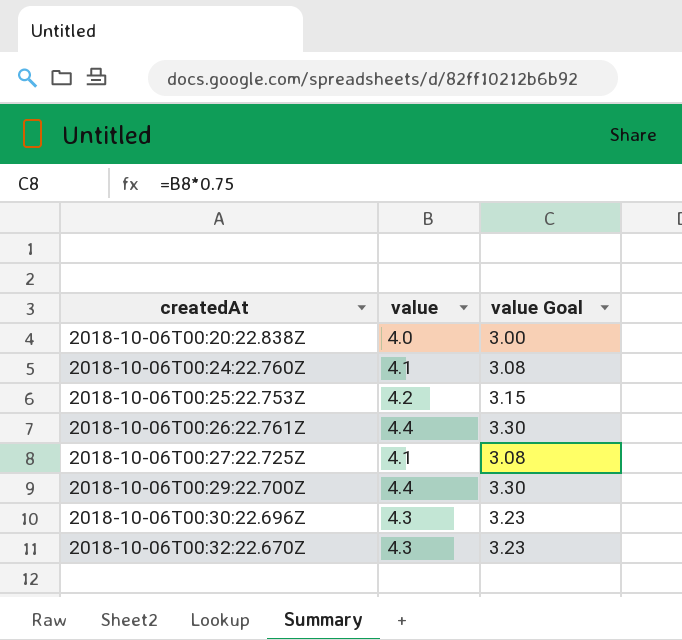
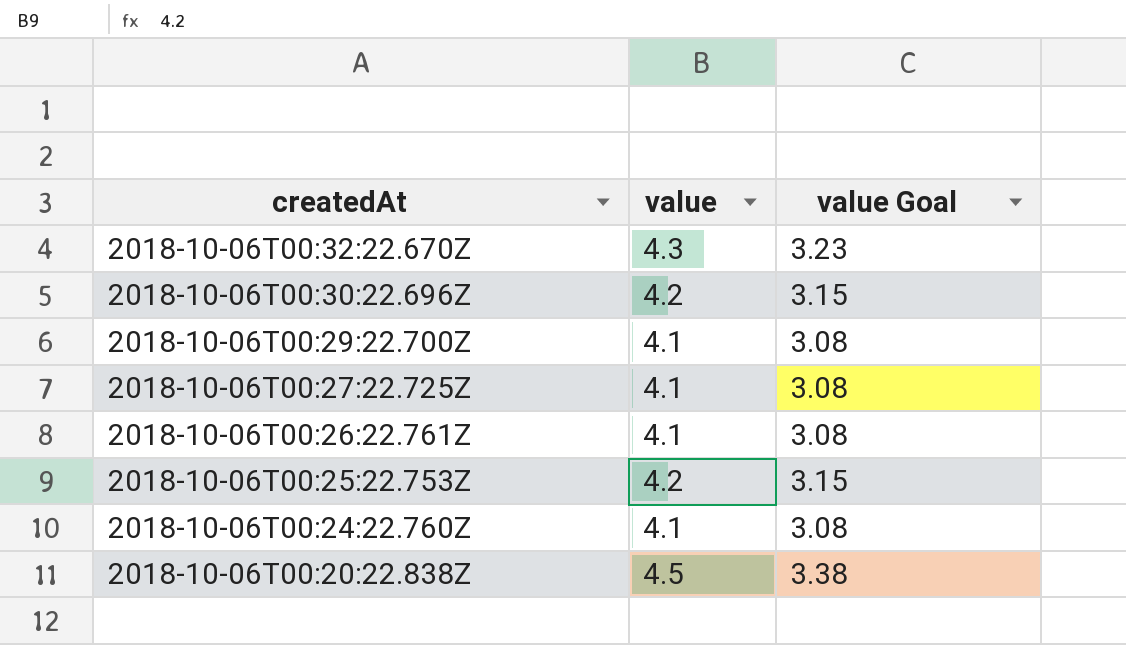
row order: createdAt ascending -> createdAt descending
2018-10-06T00:30:22.696Z | value: 4.3 -> 4.2
2018-10-06T00:30:22.696Z | value Goal: 3.23 -> 3.15
2018-10-06T00:29:22.700Z | value: 4.4 -> 4.1
2018-10-06T00:29:22.700Z | value Goal: 3.30 -> 3.08
2018-10-06T00:26:22.761Z | value: 4.4 -> 4.1
2018-10-06T00:26:22.761Z | value Goal: 3.30 -> 3.08
2018-10-06T00:20:22.838Z | value: 4.0 -> 4.5
2018-10-06T00:20:22.838Z | value Goal: 3.00 -> 3.38

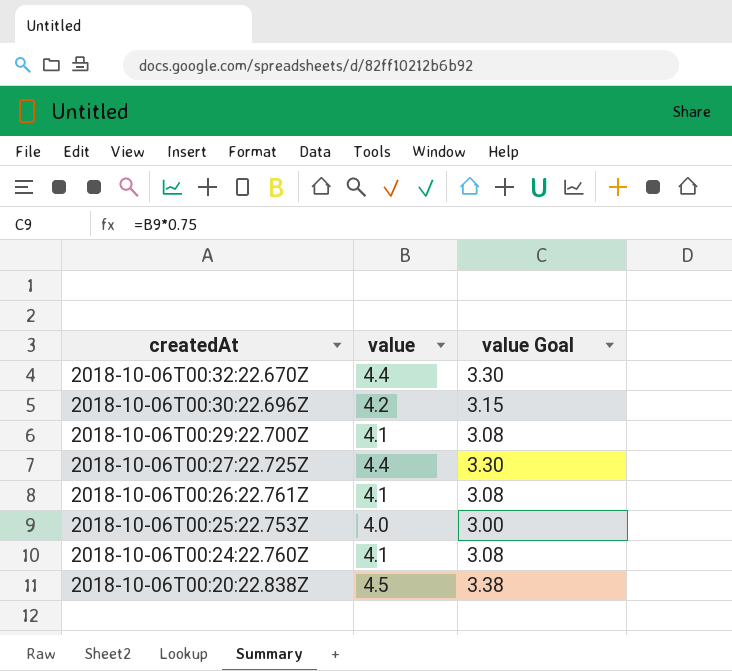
2018-10-06T00:32:22.670Z | value: 4.3 -> 4.4
2018-10-06T00:32:22.670Z | value Goal: 3.23 -> 3.30
2018-10-06T00:27:22.725Z | value: 4.1 -> 4.4
2018-10-06T00:27:22.725Z | value Goal: 3.08 -> 3.30
2018-10-06T00:25:22.753Z | value: 4.2 -> 4.0
2018-10-06T00:25:22.753Z | value Goal: 3.15 -> 3.00

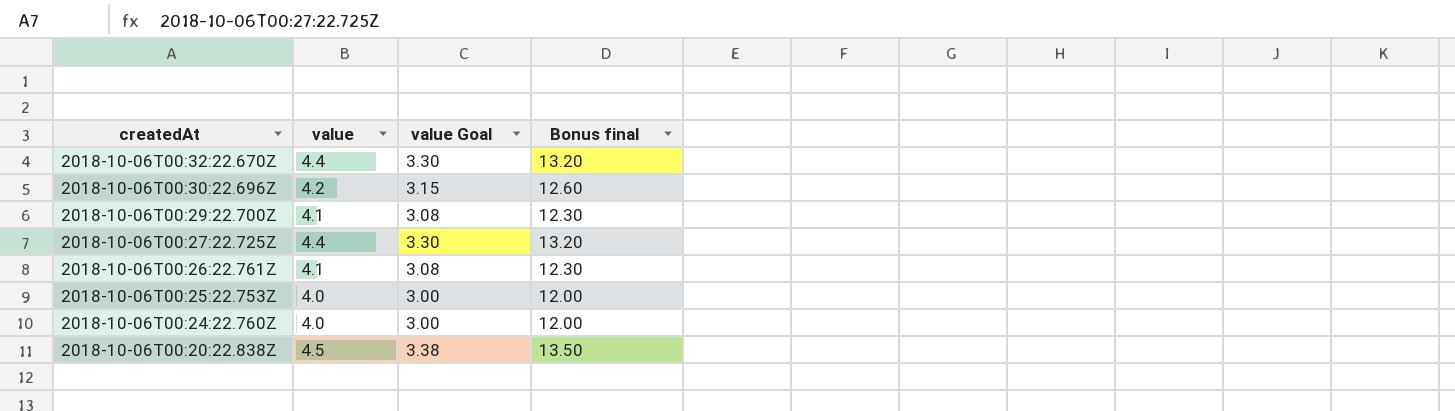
column Bonus final | formula: none -> [value] * 3
2018-10-06T00:24:22.760Z | value: 4.1 -> 4.0
2018-10-06T00:24:22.760Z | value Goal: 3.08 -> 3.00

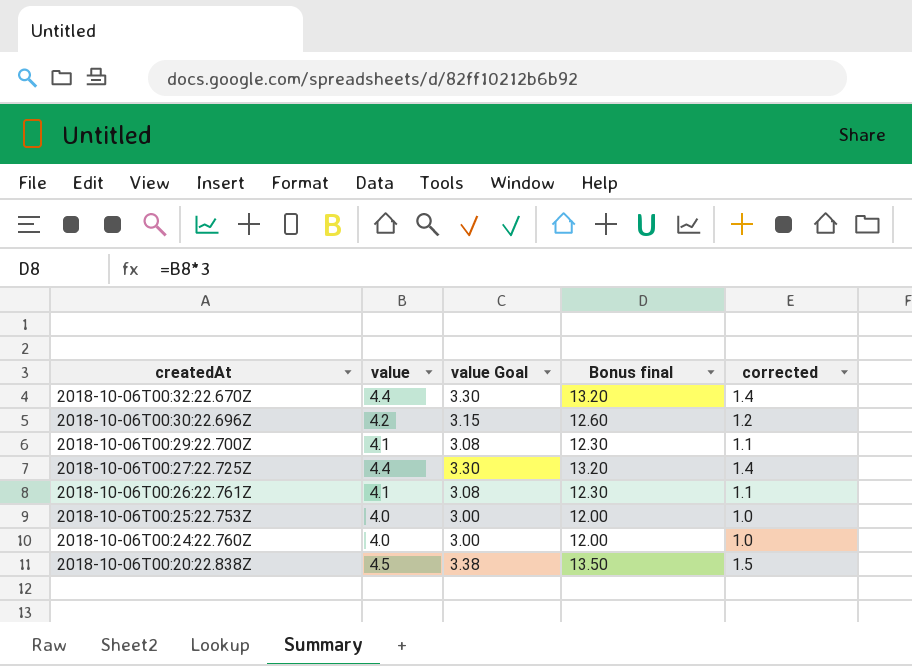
column corrected | formula: none -> [value] - 3

